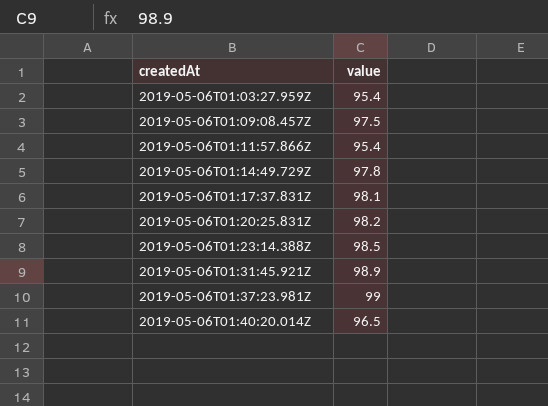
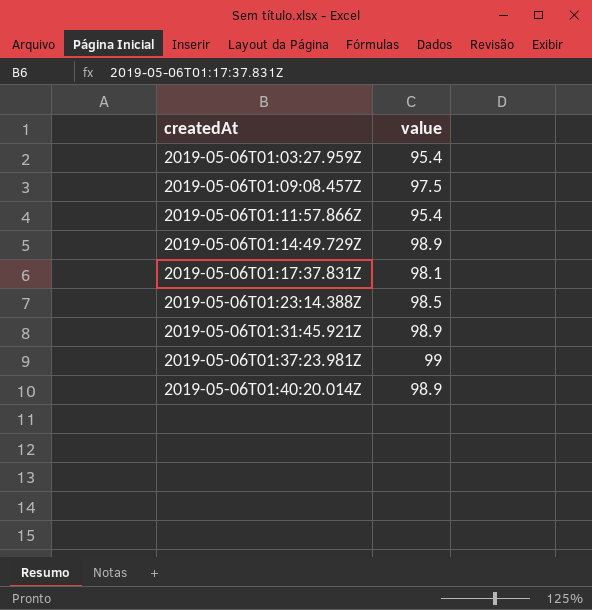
row 2019-05-06T01:20:25.831Z: 98.2 -> none
2019-05-06T01:14:49.729Z | value: 97.8 -> 98.9
2019-05-06T01:40:20.014Z | value: 96.5 -> 98.9

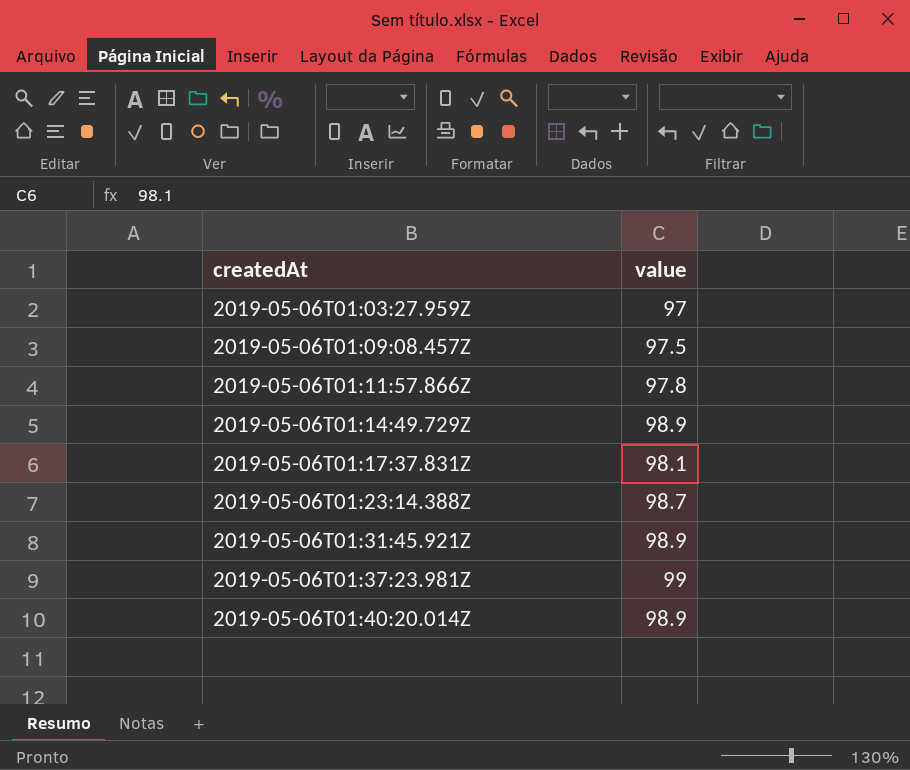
2019-05-06T01:03:27.959Z | value: 95.4 -> 97
2019-05-06T01:11:57.866Z | value: 95.4 -> 97.8
2019-05-06T01:23:14.388Z | value: 98.5 -> 98.7

